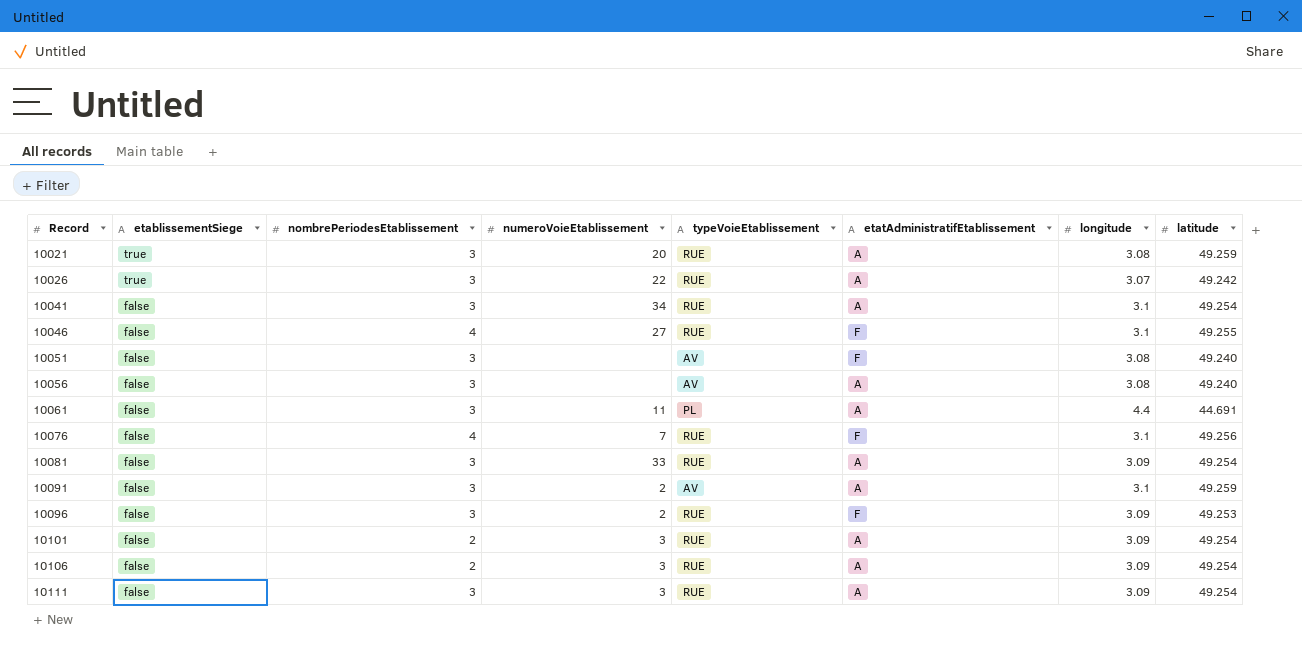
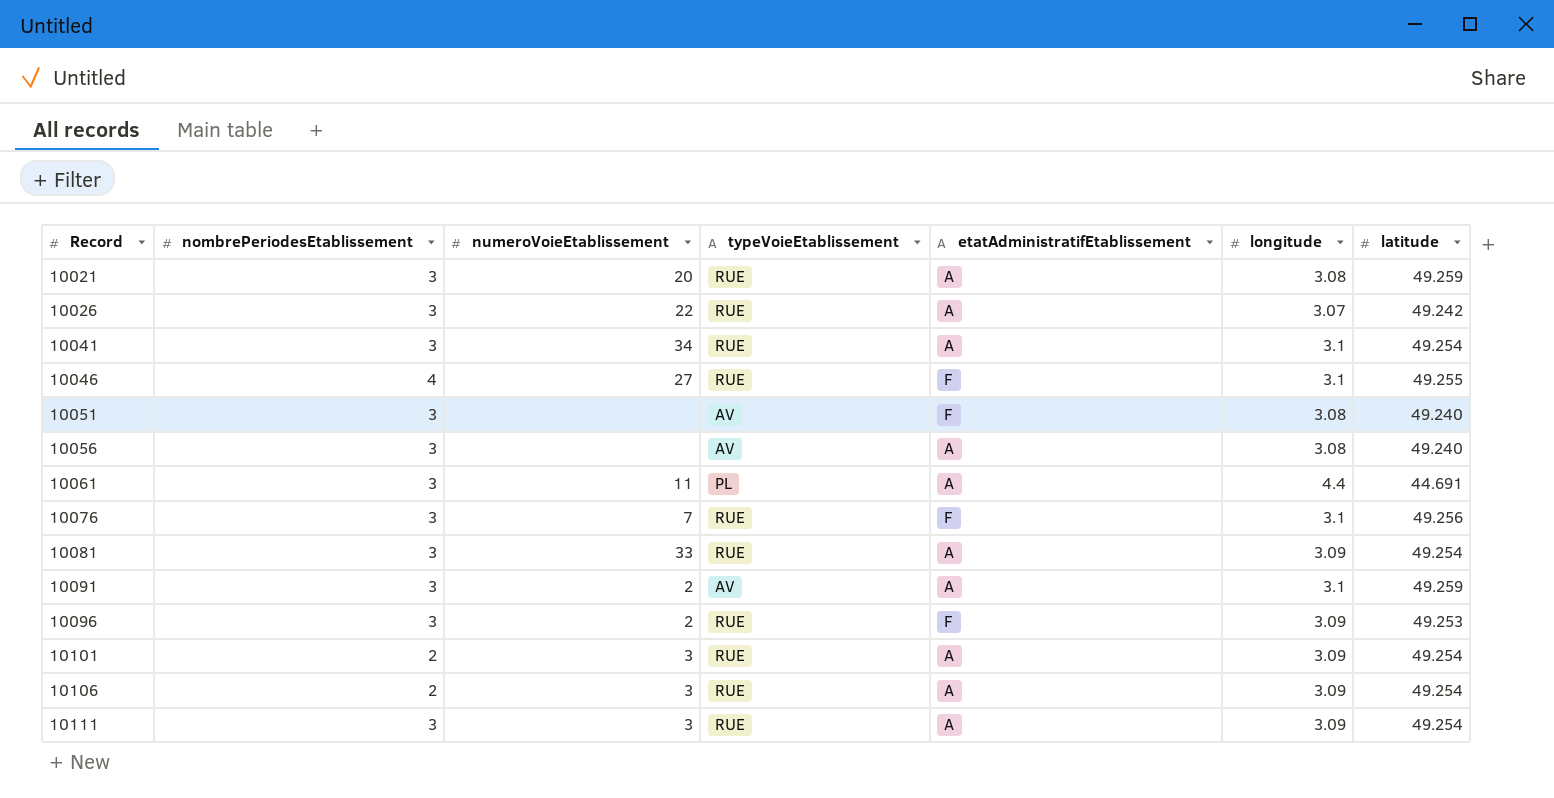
column etablissementSiege | position: 2 -> none
10076 | nombrePeriodesEtablissement: 4 -> 3

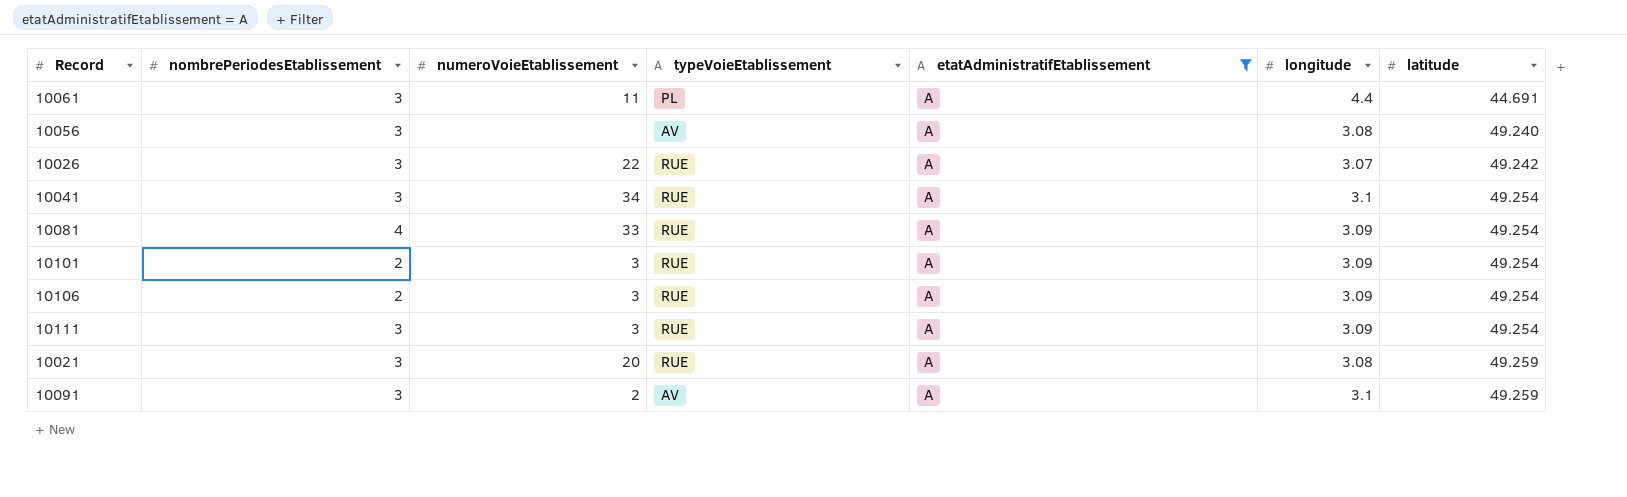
filter: none -> etatAdministratifEtablissement = A
row order: Record ascending -> latitude ascending
10081 | nombrePeriodesEtablissement: 3 -> 4

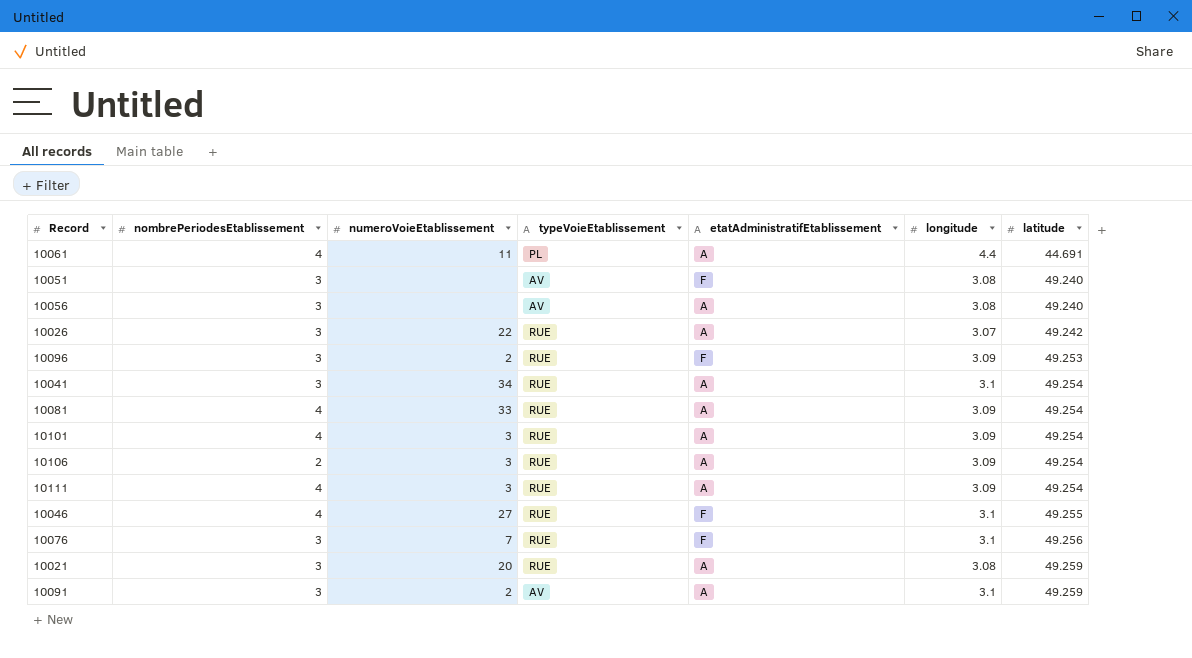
filter: etatAdministratifEtablissement = A -> none
10061 | nombrePeriodesEtablissement: 3 -> 4
10101 | nombrePeriodesEtablissement: 2 -> 4
10111 | nombrePeriodesEtablissement: 3 -> 4

